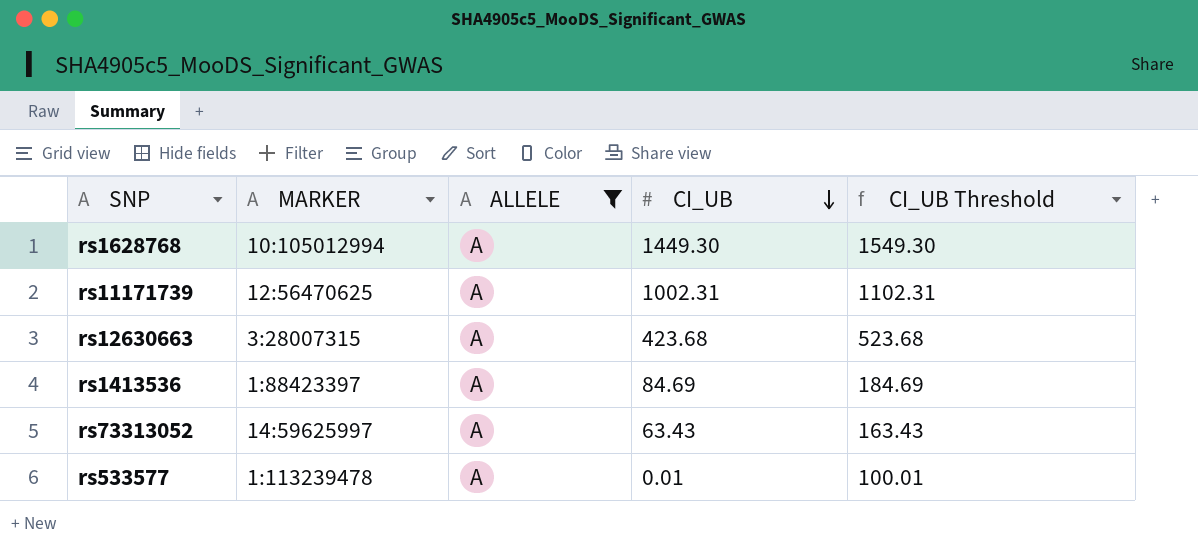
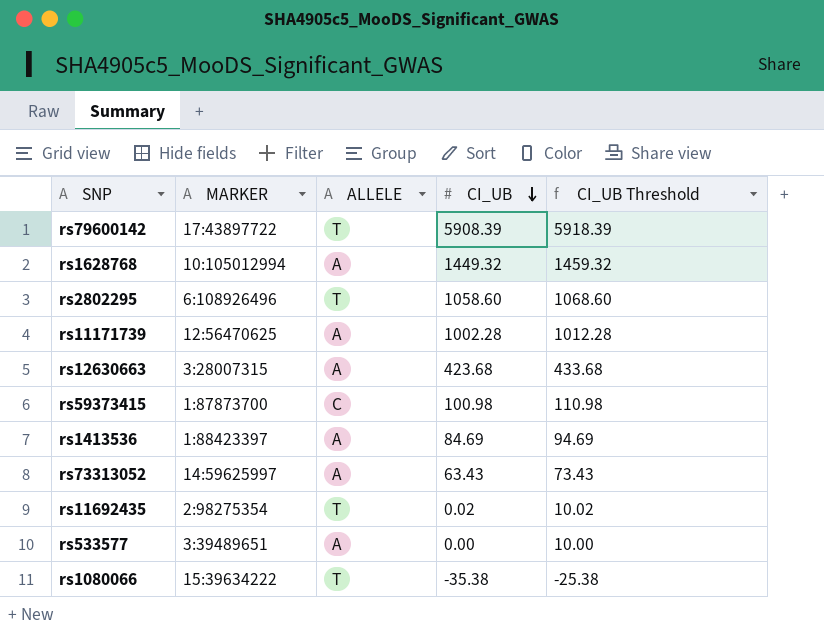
filter: ALLELE = A -> none
column CI_UB Threshold | formula: [CI_UB] + 100 -> [CI_UB] + 10
rs1628768 | CI_UB: 1449.30 -> 1449.32
rs11171739 | CI_UB: 1002.31 -> 1002.28
rs533577 | MARKER: 1:113239478 -> 3:39489651
rs533577 | CI_UB: 0.01 -> 0.00

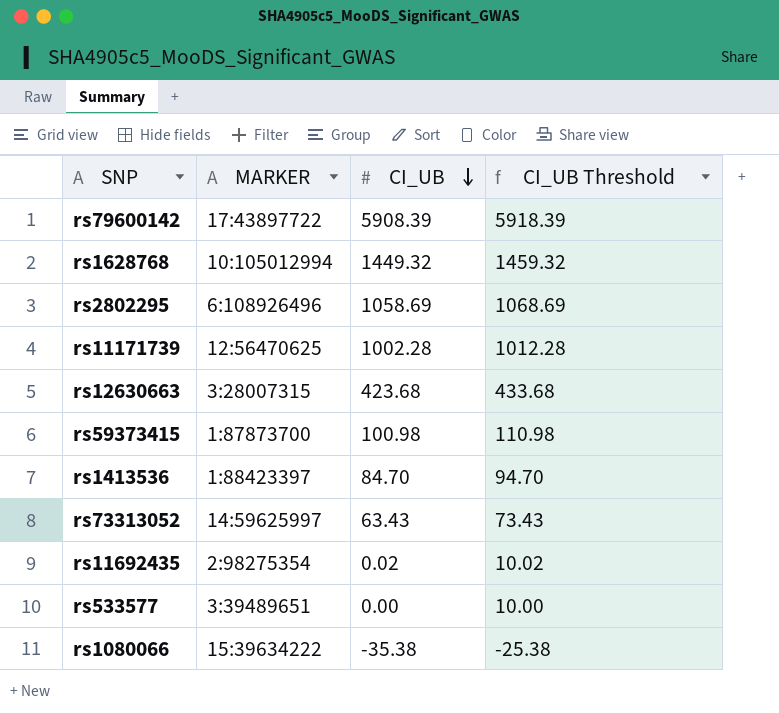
column ALLELE | position: 3 -> none
rs2802295 | CI_UB: 1058.60 -> 1058.69
rs2802295 | CI_UB Threshold: 1068.60 -> 1068.69
rs1413536 | CI_UB: 84.69 -> 84.70
rs1413536 | CI_UB Threshold: 94.69 -> 94.70

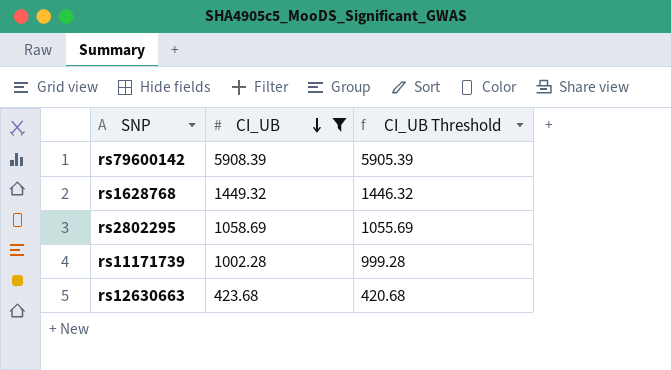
filter: none -> CI_UB >= 423.68
column MARKER | position: 2 -> none
column CI_UB Threshold | formula: [CI_UB] + 10 -> [CI_UB] - 3

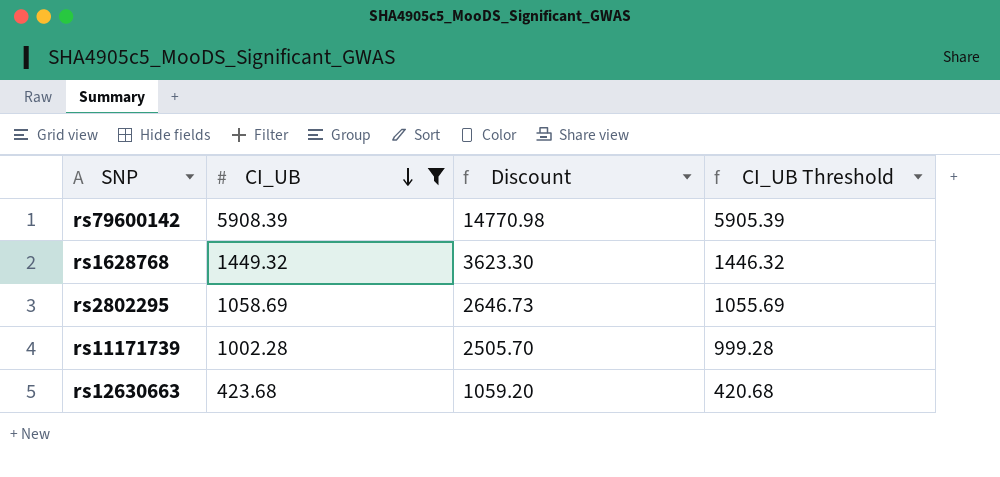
column Discount | formula: none -> [CI_UB] * 2.5

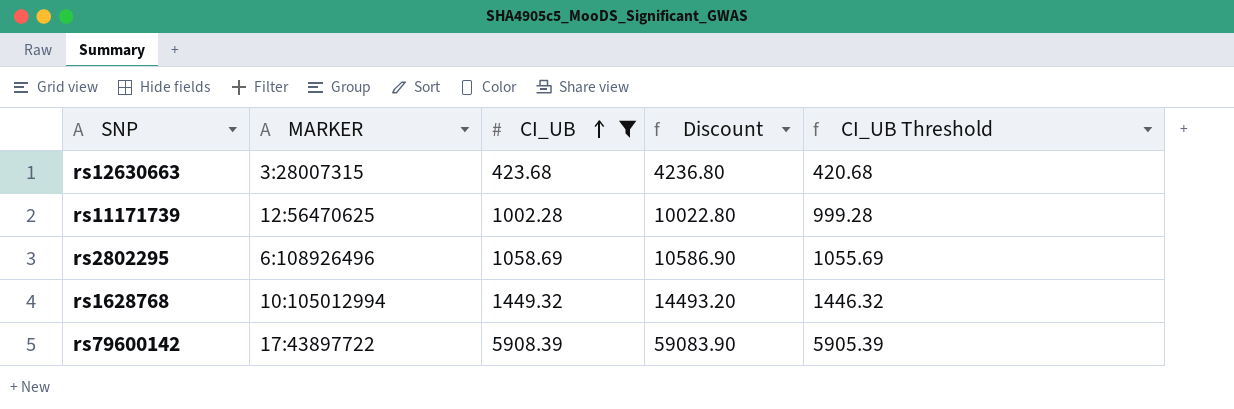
row order: CI_UB descending -> CI_UB ascending
column MARKER | position: none -> 2
column Discount | formula: [CI_UB] * 2.5 -> [CI_UB] * 10

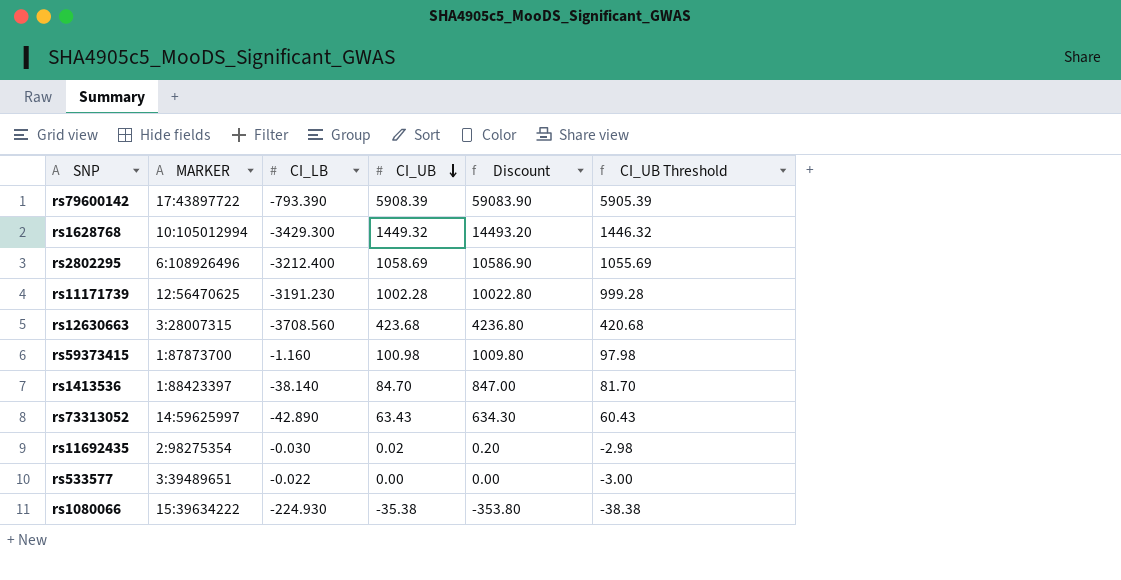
filter: CI_UB >= 423.68 -> none
row order: CI_UB ascending -> CI_UB descending
column CI_LB | position: none -> 3

